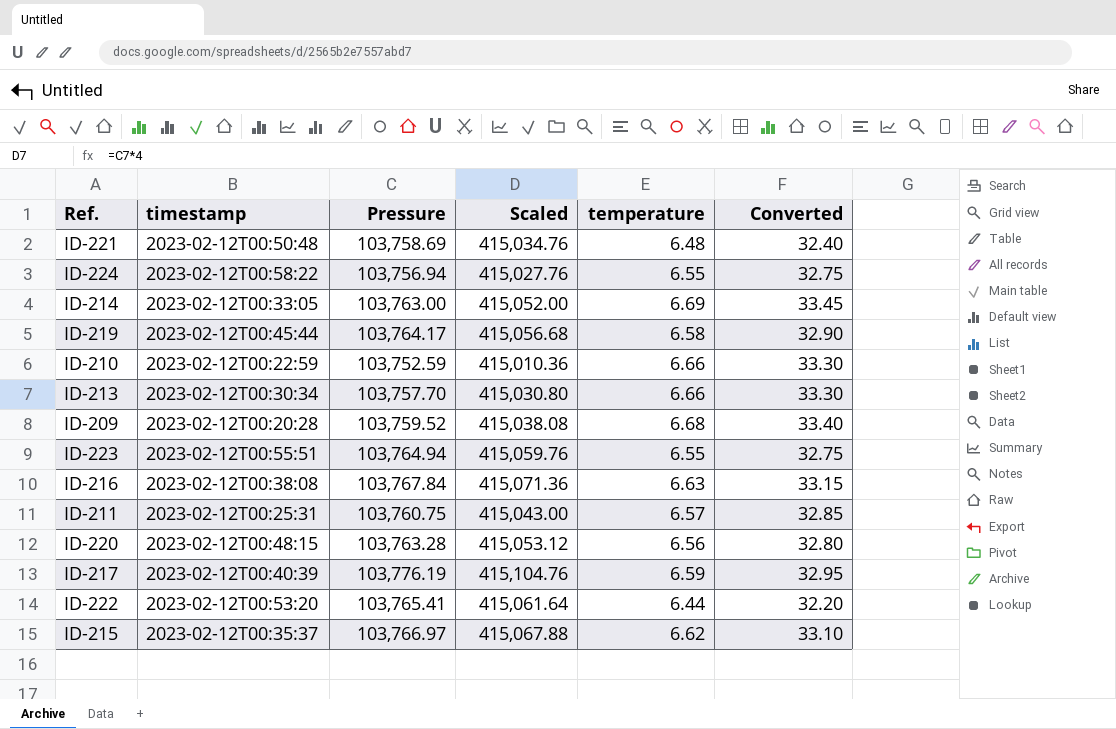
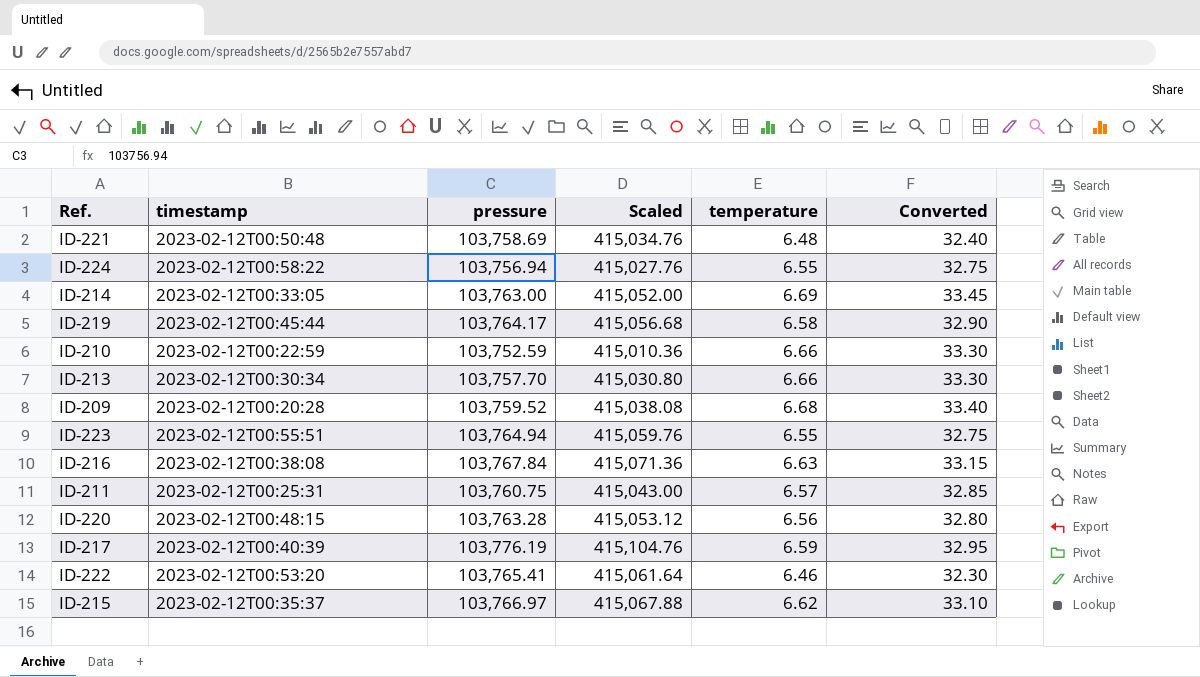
column name: Pressure -> pressure
ID-222 | temperature: 6.44 -> 6.46
ID-222 | Converted: 32.20 -> 32.30

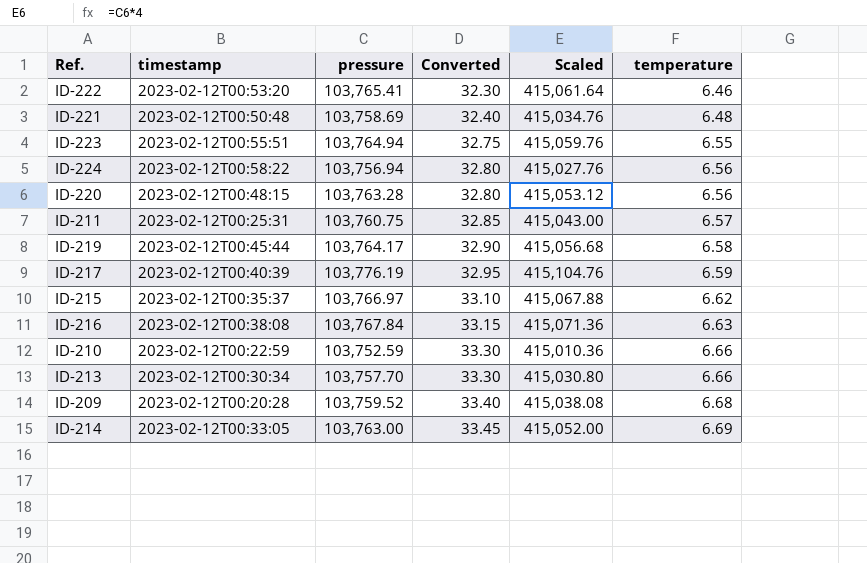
row order: none -> Converted ascending
column Converted | position: 6 -> 4
ID-224 | Converted: 32.75 -> 32.80
ID-224 | temperature: 6.55 -> 6.56

